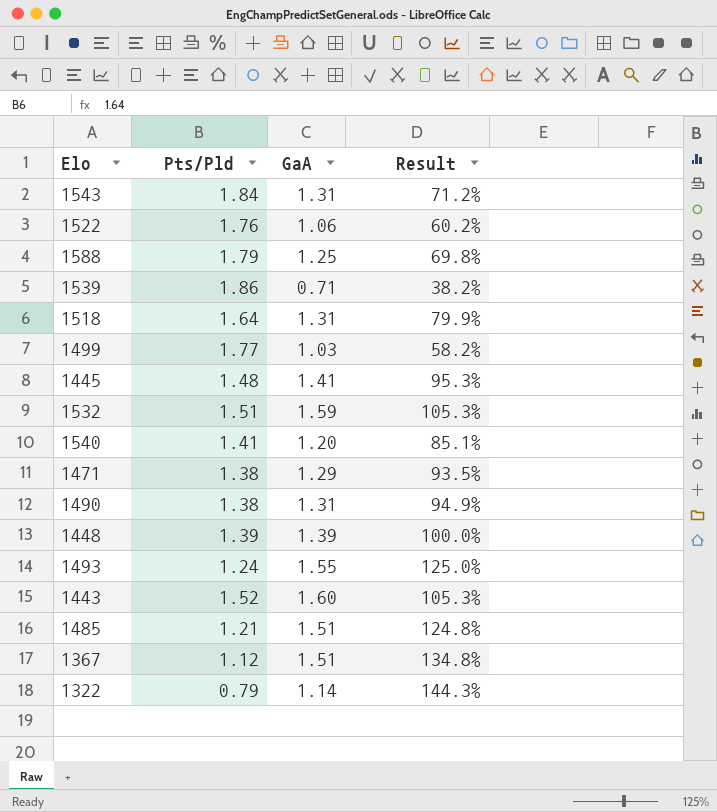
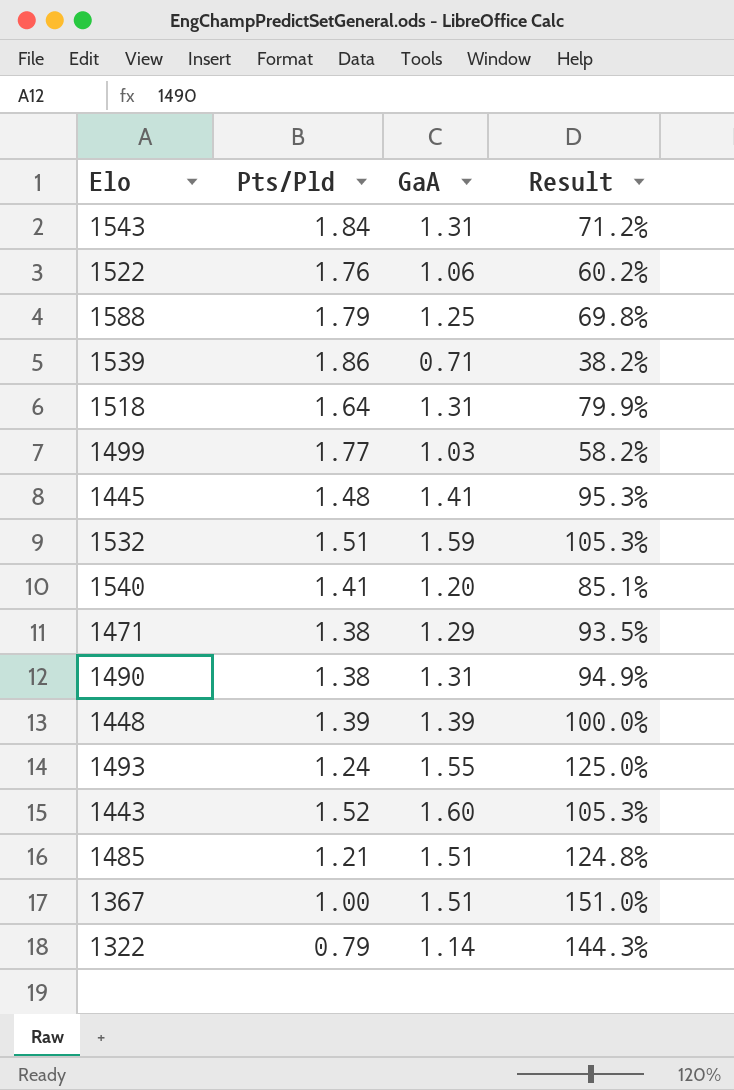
1367 | Pts/Pld: 1.12 -> 1.00
1367 | Result: 134.8% -> 151.0%

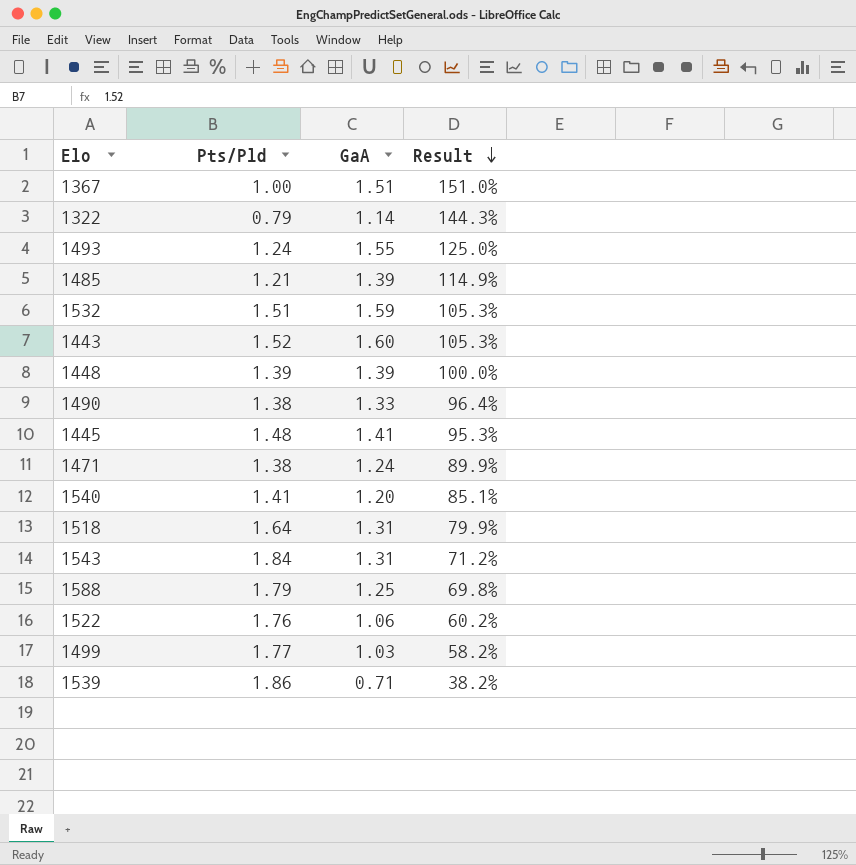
row order: none -> Result descending
1485 | GaA: 1.51 -> 1.39
1485 | Result: 124.8% -> 114.9%
1490 | GaA: 1.31 -> 1.33
1490 | Result: 94.9% -> 96.4%
1471 | GaA: 1.29 -> 1.24
1471 | Result: 93.5% -> 89.9%

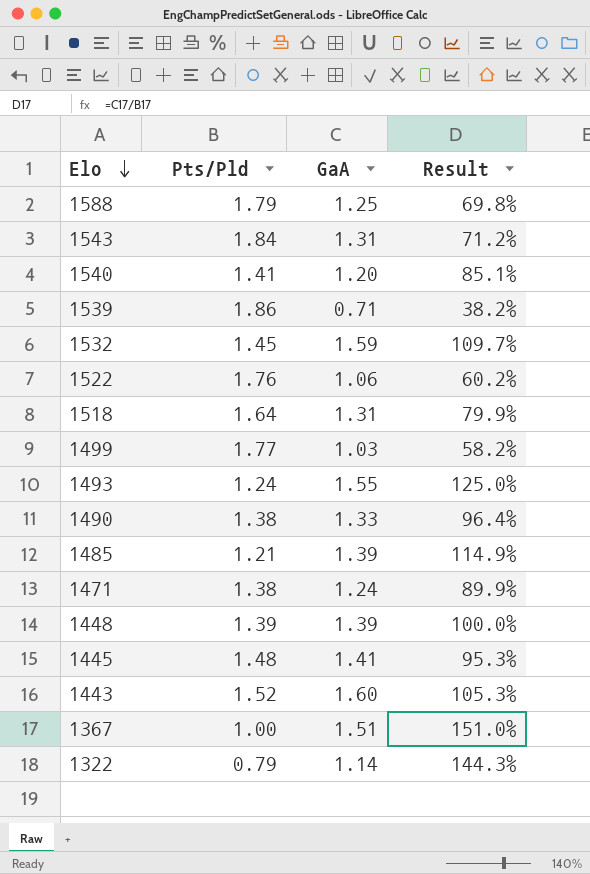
row order: Result descending -> Elo descending
1532 | Pts/Pld: 1.51 -> 1.45
1532 | Result: 105.3% -> 109.7%

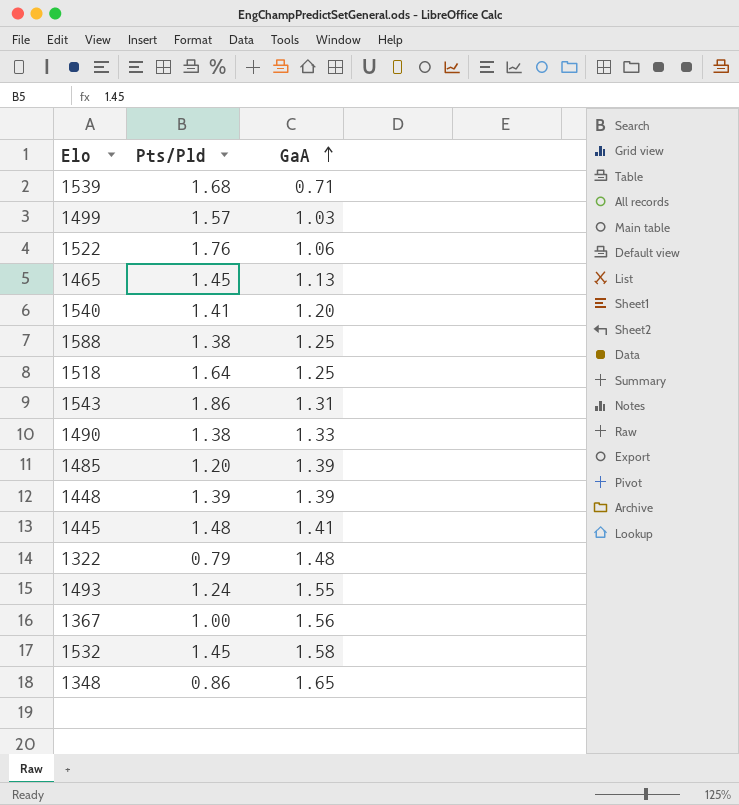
row order: Elo descending -> GaA ascending
column Result | formula: [GaA] / [Pts/Pld] -> none
row 1471: 1.38 | 1.24 | 89.9% -> none
row 1443: 1.52 | 1.60 | 105.3% -> none
1539 | Pts/Pld: 1.86 -> 1.68
1499 | Pts/Pld: 1.77 -> 1.57
row 1465: none -> 1.45 | 1.13
1588 | Pts/Pld: 1.79 -> 1.38
1518 | GaA: 1.31 -> 1.25
1543 | Pts/Pld: 1.84 -> 1.86
1485 | Pts/Pld: 1.21 -> 1.20
1322 | GaA: 1.14 -> 1.48
1367 | GaA: 1.51 -> 1.56
1532 | GaA: 1.59 -> 1.58
row 1348: none -> 0.86 | 1.65

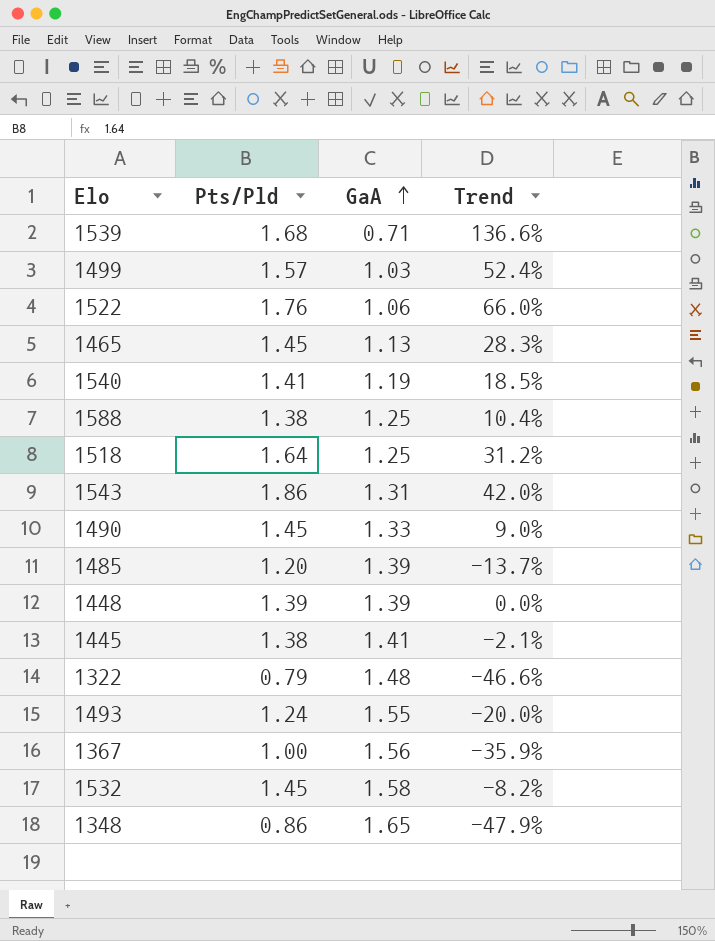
column Trend | formula: none -> ([Pts/Pld] - [GaA]) / [GaA]
1540 | GaA: 1.20 -> 1.19
1490 | Pts/Pld: 1.38 -> 1.45
1445 | Pts/Pld: 1.48 -> 1.38

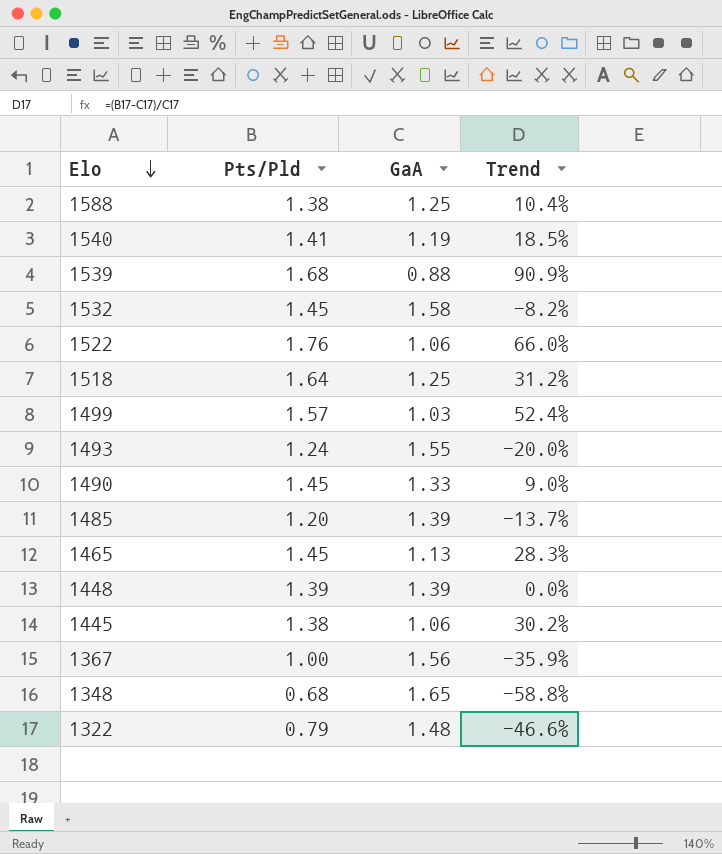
row order: GaA ascending -> Elo descending
row 1543: 1.86 | 1.31 | 42.0% -> none
1539 | GaA: 0.71 -> 0.88
1539 | Trend: 136.6% -> 90.9%
1445 | GaA: 1.41 -> 1.06
1445 | Trend: -2.1% -> 30.2%
1348 | Pts/Pld: 0.86 -> 0.68
1348 | Trend: -47.9% -> -58.8%

